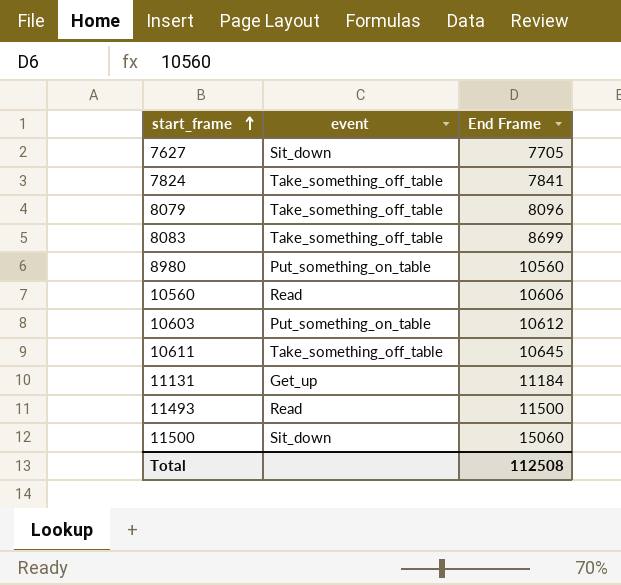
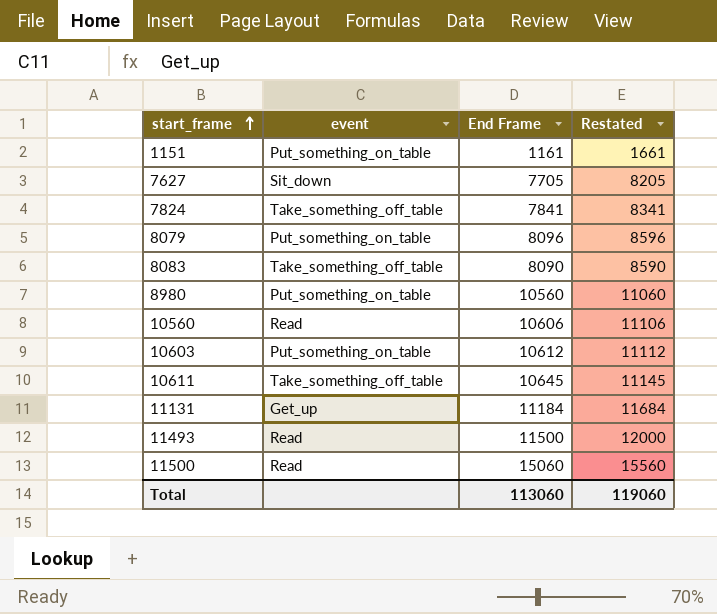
column Restated | formula: none -> [End Frame] + 500
row 1151: none -> Put_something_on_table | 1161 | 1661
8079 | event: Take_something_off_table -> Put_something_on_table
8083 | End Frame: 8699 -> 8090
11500 | event: Sit_down -> Read
Total | End Frame: 112508 -> 113060

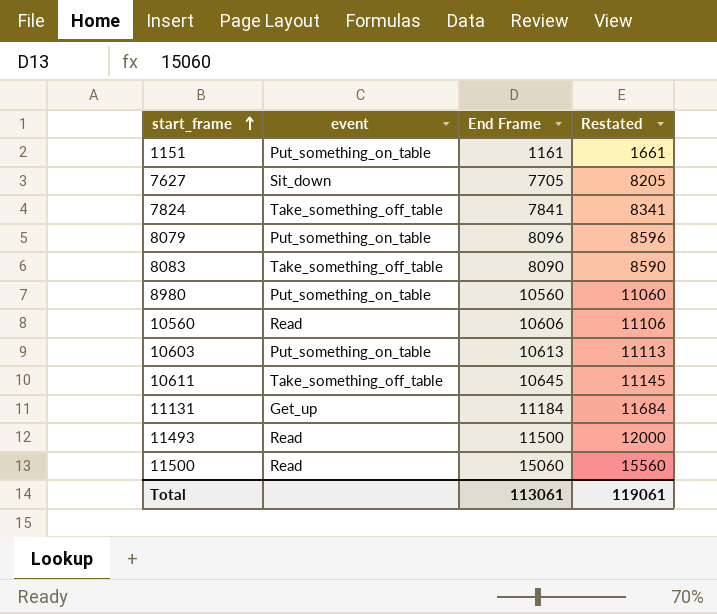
10603 | End Frame: 10612 -> 10613
10603 | Restated: 11112 -> 11113
Total | End Frame: 113060 -> 113061
Total | Restated: 119060 -> 119061

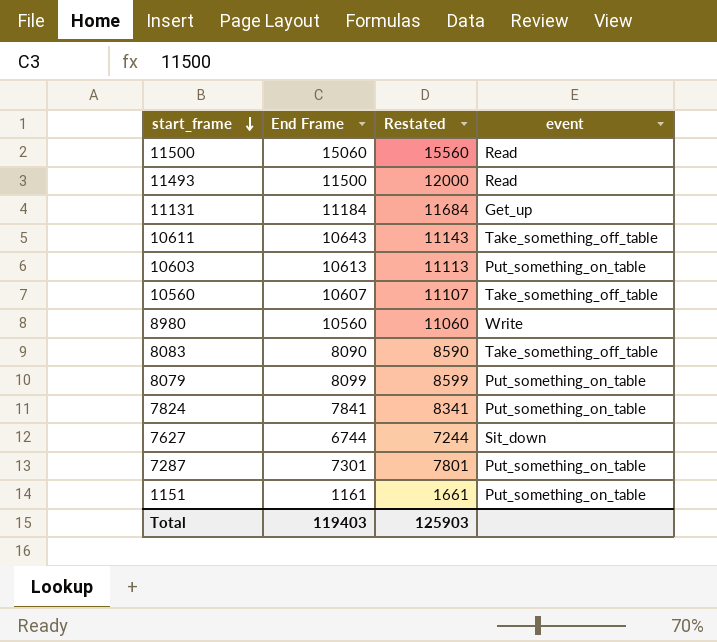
row order: start_frame ascending -> start_frame descending
column event | position: 2 -> 4
10611 | End Frame: 10645 -> 10643
10611 | Restated: 11145 -> 11143
10560 | End Frame: 10606 -> 10607
10560 | Restated: 11106 -> 11107
10560 | event: Read -> Take_something_off_table
8980 | event: Put_something_on_table -> Write
8079 | End Frame: 8096 -> 8099
8079 | Restated: 8596 -> 8599
7824 | event: Take_something_off_table -> Put_something_on_table
7627 | End Frame: 7705 -> 6744
7627 | Restated: 8205 -> 7244
row 7287: none -> 7301 | 7801 | Put_something_on_table
Total | End Frame: 113061 -> 119403
Total | Restated: 119061 -> 125903

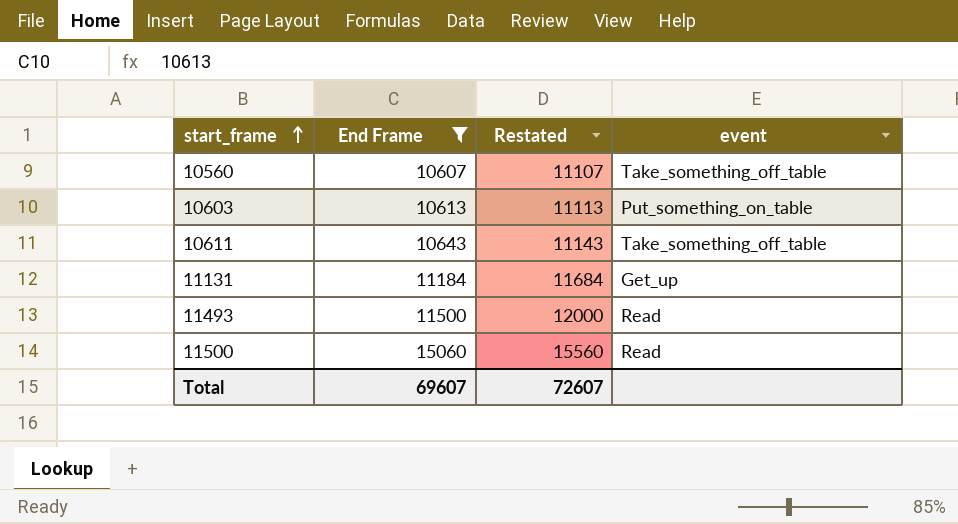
filter: none -> End Frame >= 10607
row order: start_frame descending -> start_frame ascending
Total | End Frame: 119403 -> 69607
Total | Restated: 125903 -> 72607

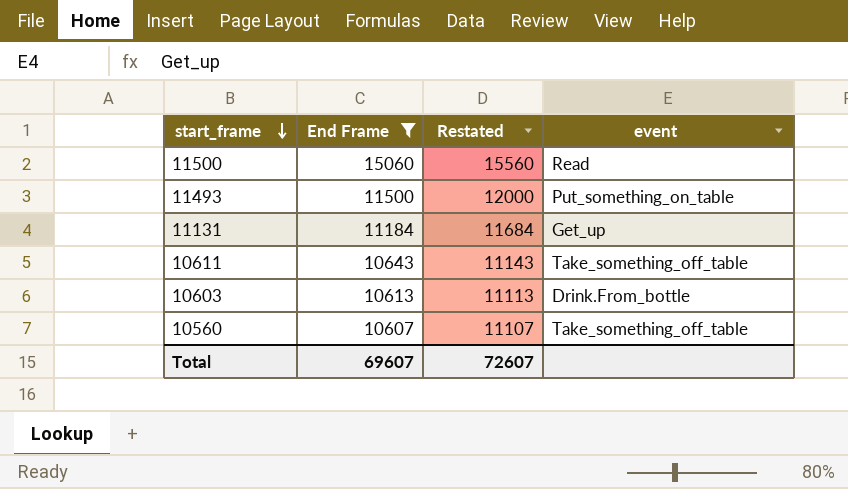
row order: start_frame ascending -> start_frame descending
11493 | event: Read -> Put_something_on_table
10603 | event: Put_something_on_table -> Drink.From_bottle

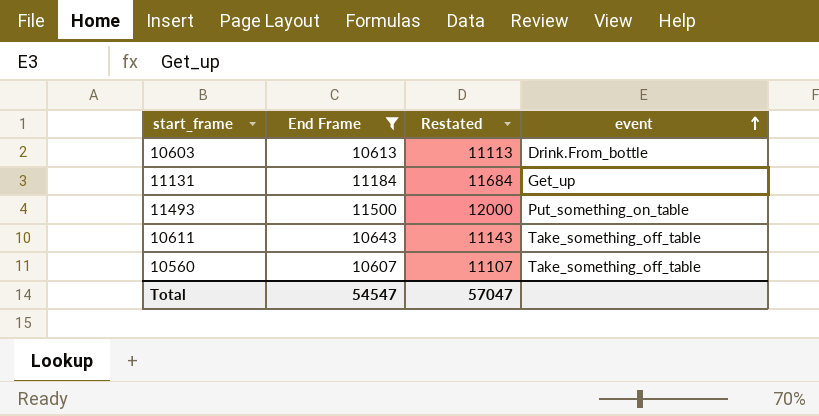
row order: start_frame descending -> event ascending
row 11500: 15060 | 15560 | Read -> none
Total | End Frame: 69607 -> 54547
Total | Restated: 72607 -> 57047

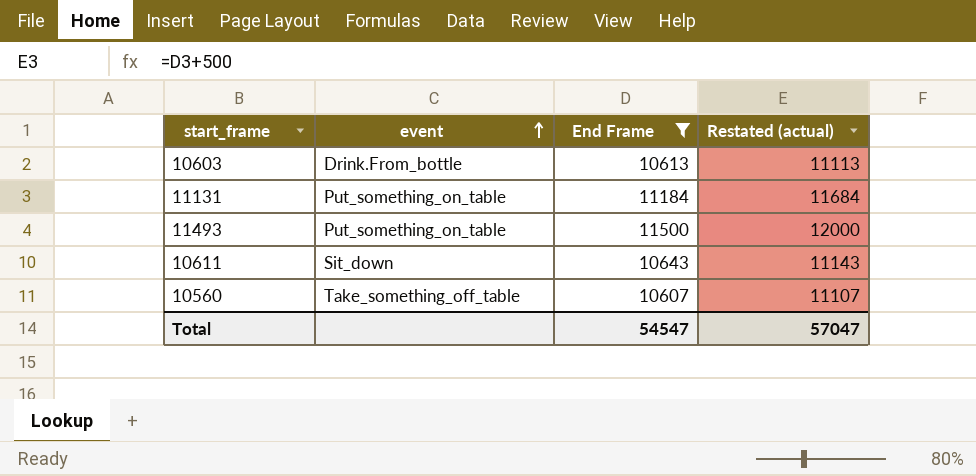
column event | position: 4 -> 2
column name: Restated -> Restated (actual)
11131 | event: Get_up -> Put_something_on_table
10611 | event: Take_something_off_table -> Sit_down

